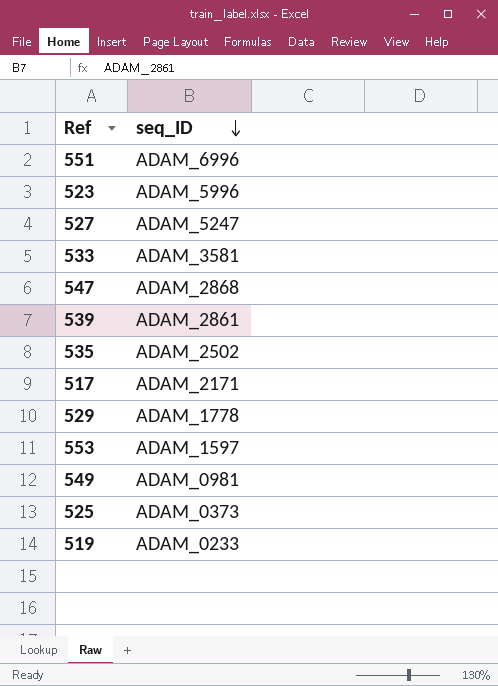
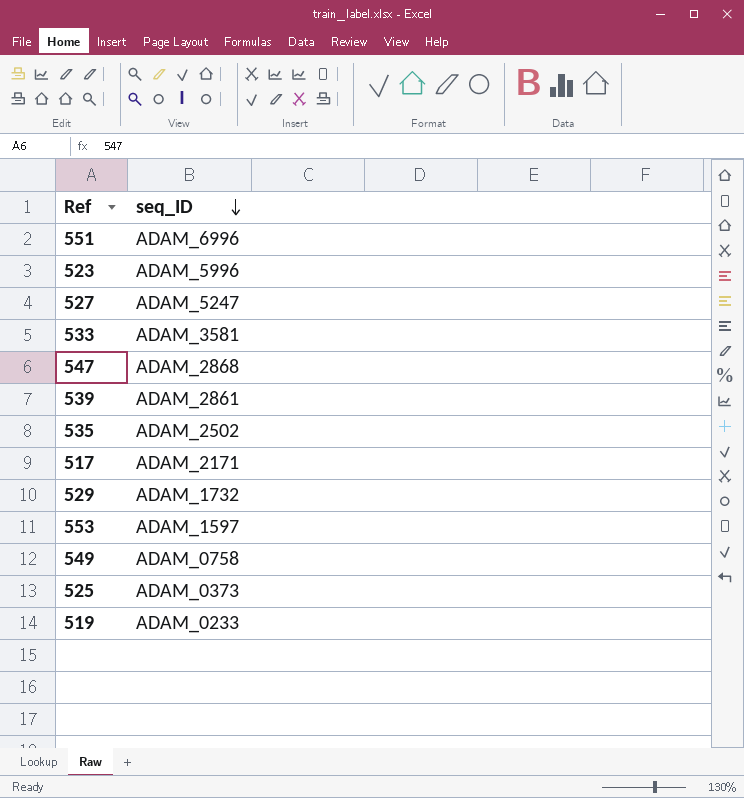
529 | seq_ID: ADAM_1778 -> ADAM_1732
549 | seq_ID: ADAM_0981 -> ADAM_0758

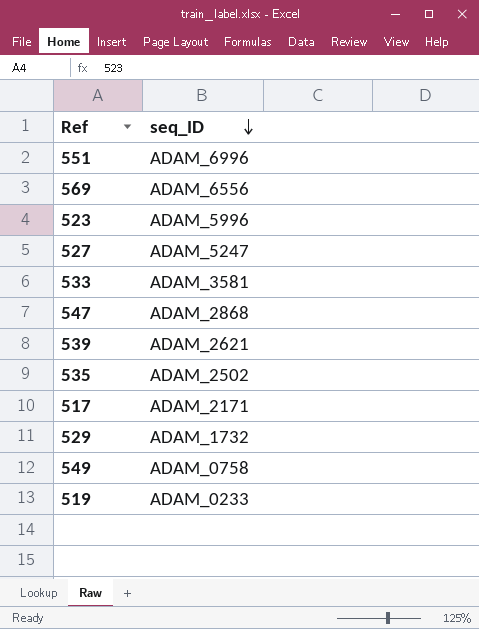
row 553: ADAM_1597 -> none
row 525: ADAM_0373 -> none
row 569: none -> ADAM_6556
539 | seq_ID: ADAM_2861 -> ADAM_2621

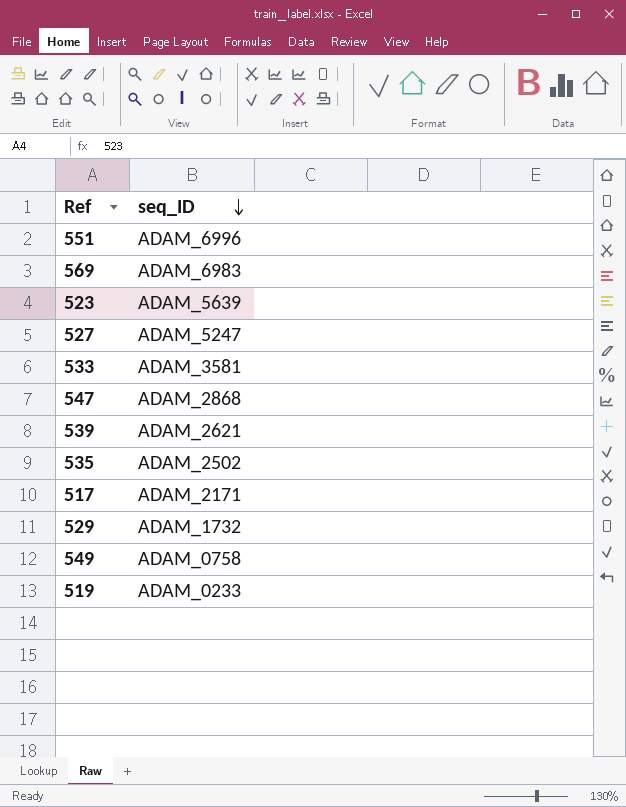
569 | seq_ID: ADAM_6556 -> ADAM_6983
523 | seq_ID: ADAM_5996 -> ADAM_5639

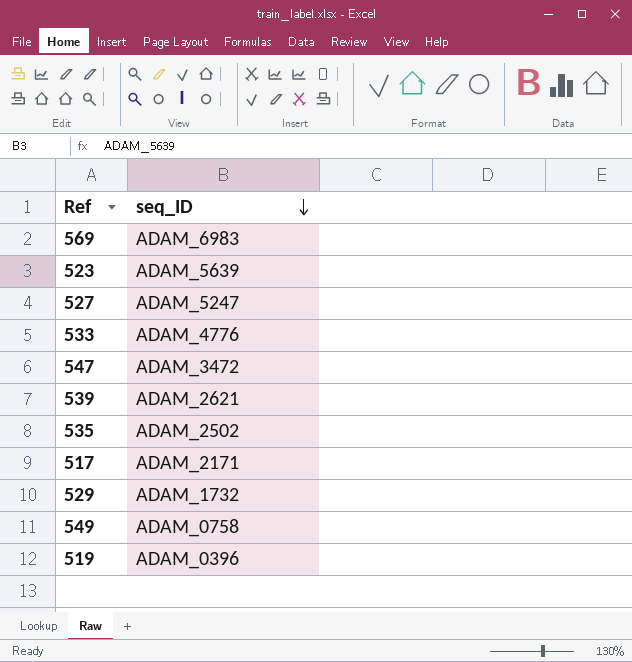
row 551: ADAM_6996 -> none
533 | seq_ID: ADAM_3581 -> ADAM_4776
547 | seq_ID: ADAM_2868 -> ADAM_3472
519 | seq_ID: ADAM_0233 -> ADAM_0396

